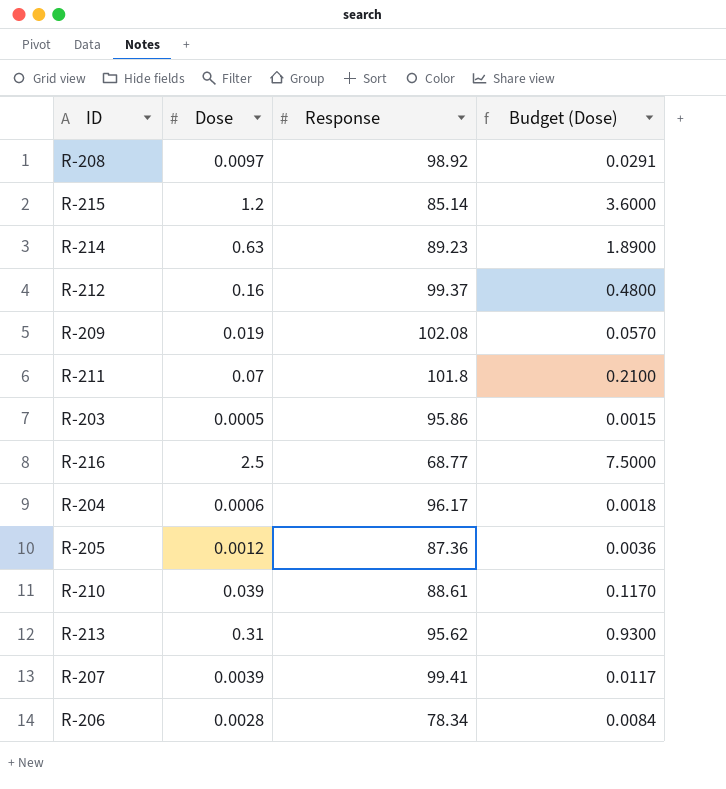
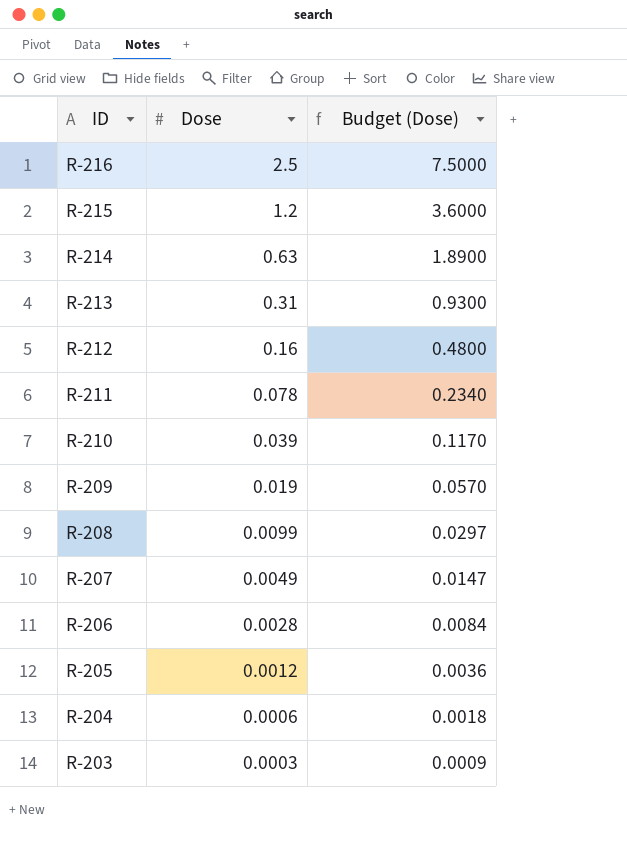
row order: none -> ID descending
column Response | position: 3 -> none
R-211 | Dose: 0.07 -> 0.078
R-211 | Budget (Dose): 0.2100 -> 0.2340
R-208 | Dose: 0.0097 -> 0.0099
R-208 | Budget (Dose): 0.0291 -> 0.0297
R-207 | Dose: 0.0039 -> 0.0049
R-207 | Budget (Dose): 0.0117 -> 0.0147
R-203 | Dose: 0.0005 -> 0.0003
R-203 | Budget (Dose): 0.0015 -> 0.0009

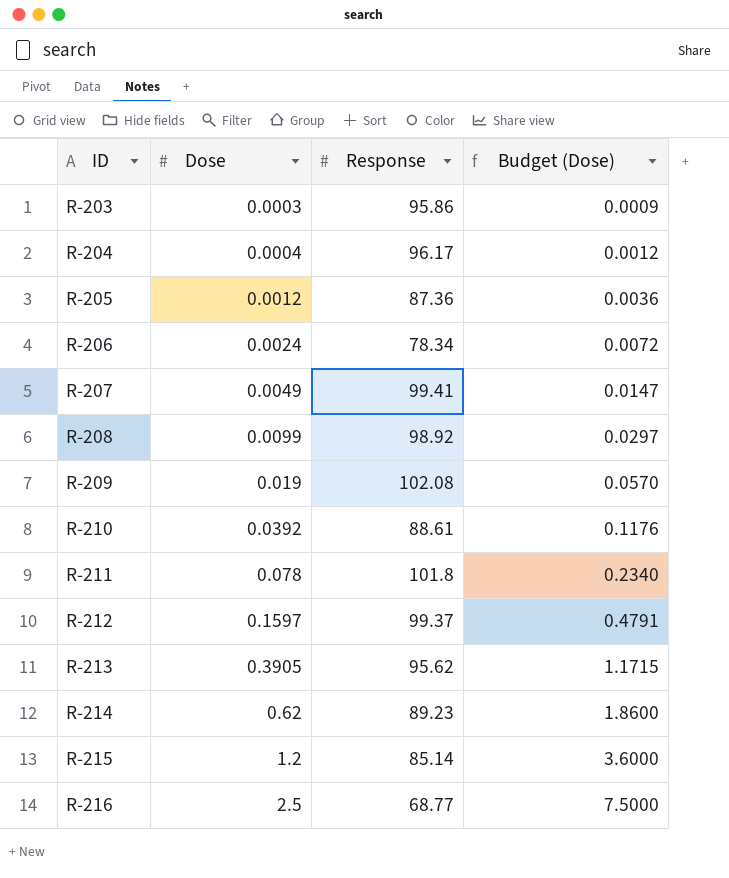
row order: ID descending -> ID ascending
column Response | position: none -> 3
R-204 | Dose: 0.0006 -> 0.0004
R-204 | Budget (Dose): 0.0018 -> 0.0012
R-206 | Dose: 0.0028 -> 0.0024
R-206 | Budget (Dose): 0.0084 -> 0.0072
R-210 | Dose: 0.039 -> 0.0392
R-210 | Budget (Dose): 0.1170 -> 0.1176
R-212 | Dose: 0.16 -> 0.1597
R-212 | Budget (Dose): 0.4800 -> 0.4791
R-213 | Dose: 0.31 -> 0.3905
R-213 | Budget (Dose): 0.9300 -> 1.1715
R-214 | Dose: 0.63 -> 0.62
R-214 | Budget (Dose): 1.8900 -> 1.8600

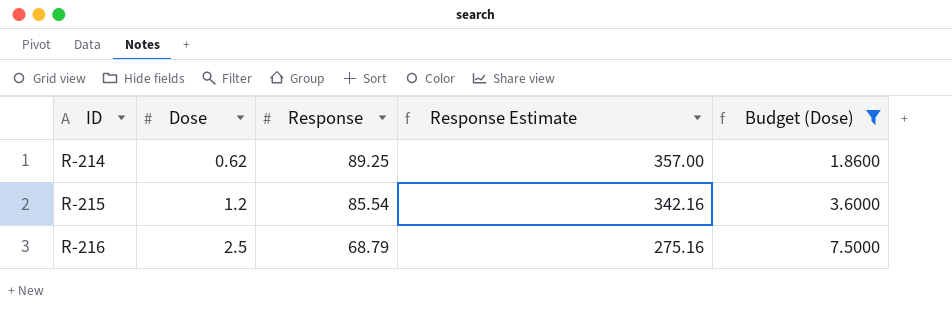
filter: none -> Budget (Dose) >= 1.8600
column Response Estimate | formula: none -> [Response] * 4
R-214 | Response: 89.23 -> 89.25
R-215 | Response: 85.14 -> 85.54
R-216 | Response: 68.77 -> 68.79

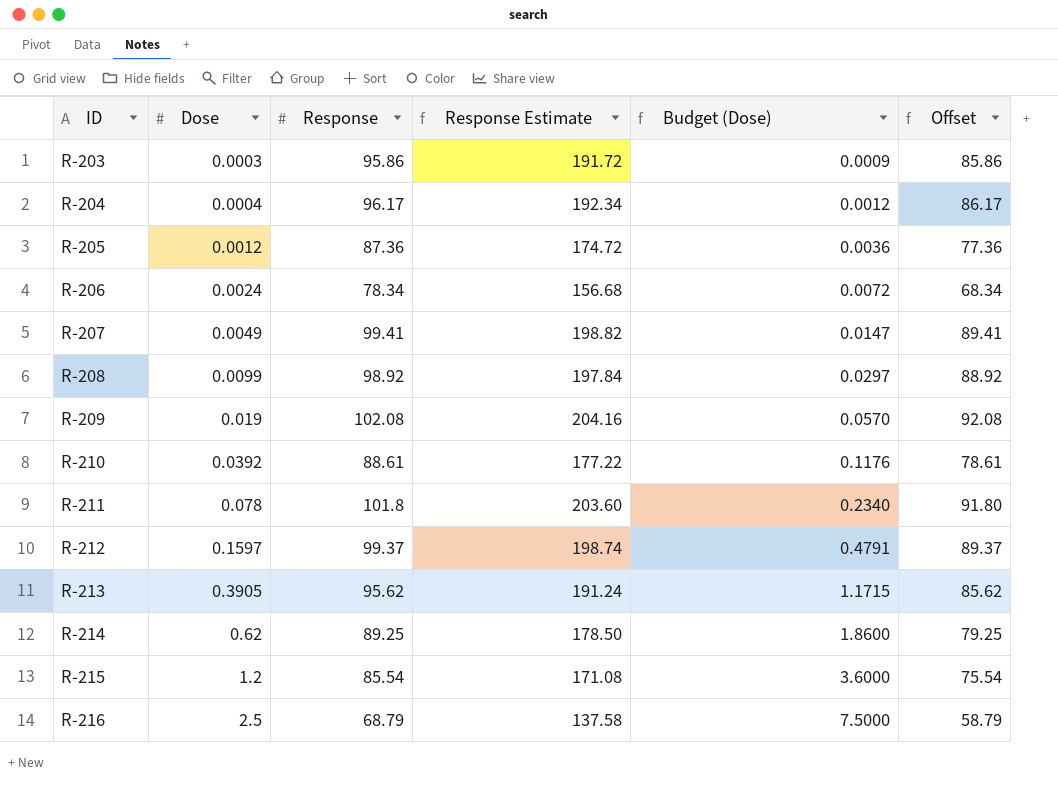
filter: Budget (Dose) >= 1.8600 -> none
column Response Estimate | formula: [Response] * 4 -> [Response] * 2
column Offset | formula: none -> [Response] - 10

